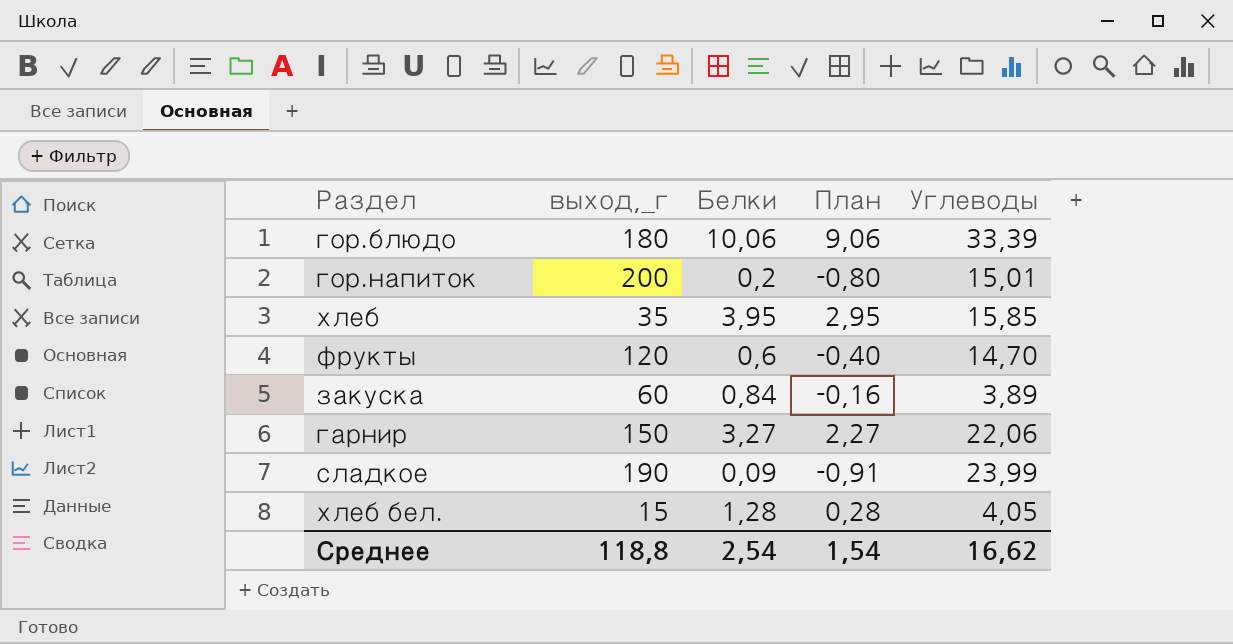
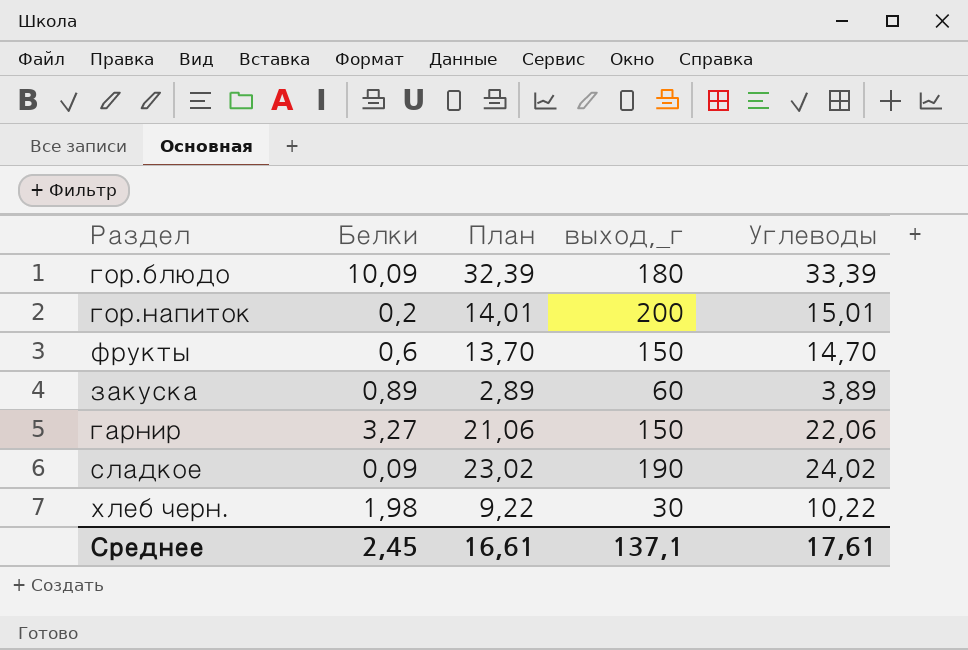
column План | formula: [Белки] - 1 -> [Углеводы] - 1
column выход,_г | position: 2 -> 4
row хлеб: 35 | 3,95 | 2,95 | 15,85 -> none
row хлеб бел.: 15 | 1,28 | 0,28 | 4,05 -> none
гор.блюдо | Белки: 10,06 -> 10,09
фрукты | выход,_г: 120 -> 150
закуска | Белки: 0,84 -> 0,89
сладкое | Углеводы: 23,99 -> 24,02
row хлеб черн.: none -> 1,98 | 9,22 | 30 | 10,22
Среднее | Белки: 2,54 -> 2,45
Среднее | План: 1,54 -> 16,61
Среднее | выход,_г: 118,8 -> 137,1
Среднее | Углеводы: 16,62 -> 17,61

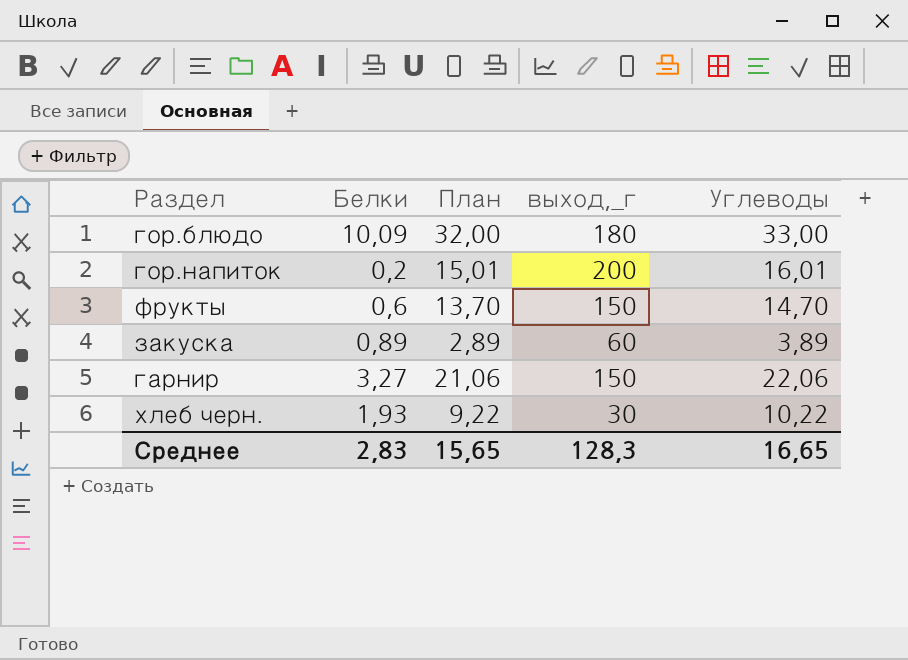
row сладкое: 0,09 | 23,02 | 190 | 24,02 -> none
гор.блюдо | План: 32,39 -> 32,00
гор.блюдо | Углеводы: 33,39 -> 33,00
гор.напиток | План: 14,01 -> 15,01
гор.напиток | Углеводы: 15,01 -> 16,01
хлеб черн. | Белки: 1,98 -> 1,93
Среднее | Белки: 2,45 -> 2,83
Среднее | План: 16,61 -> 15,65
Среднее | выход,_г: 137,1 -> 128,3
Среднее | Углеводы: 17,61 -> 16,65

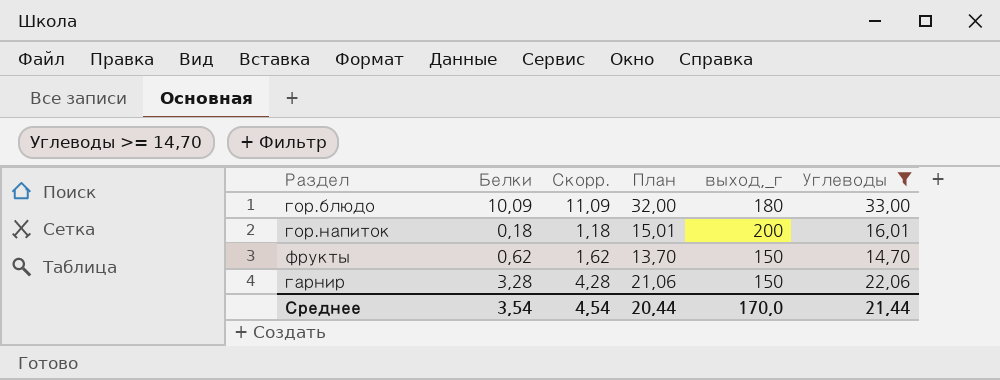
filter: none -> Углеводы >= 14,70
column Скорр. | formula: none -> [Белки] + 1
гор.напиток | Белки: 0,2 -> 0,18
фрукты | Белки: 0,6 -> 0,62
гарнир | Белки: 3,27 -> 3,28
Среднее | Белки: 2,83 -> 3,54
Среднее | План: 15,65 -> 20,44
Среднее | выход,_г: 128,3 -> 170,0
Среднее | Углеводы: 16,65 -> 21,44

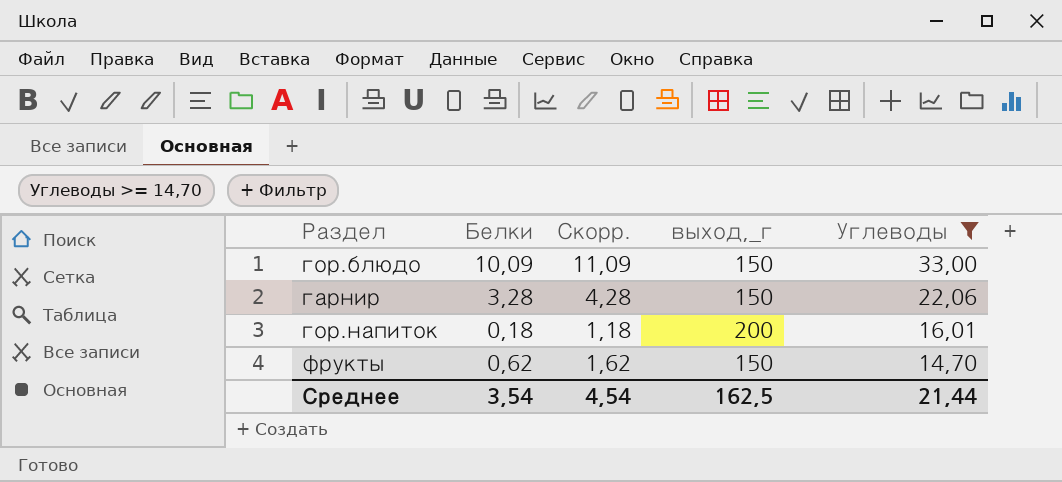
row order: none -> Углеводы descending
column План | formula: [Углеводы] - 1 -> none
гор.блюдо | выход,_г: 180 -> 150
Среднее | выход,_г: 170,0 -> 162,5

